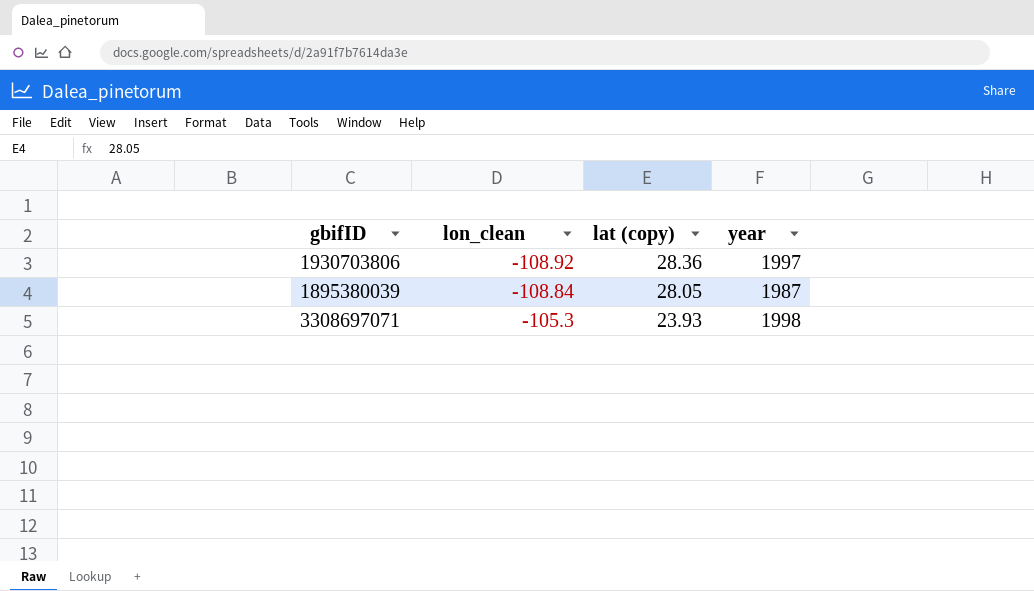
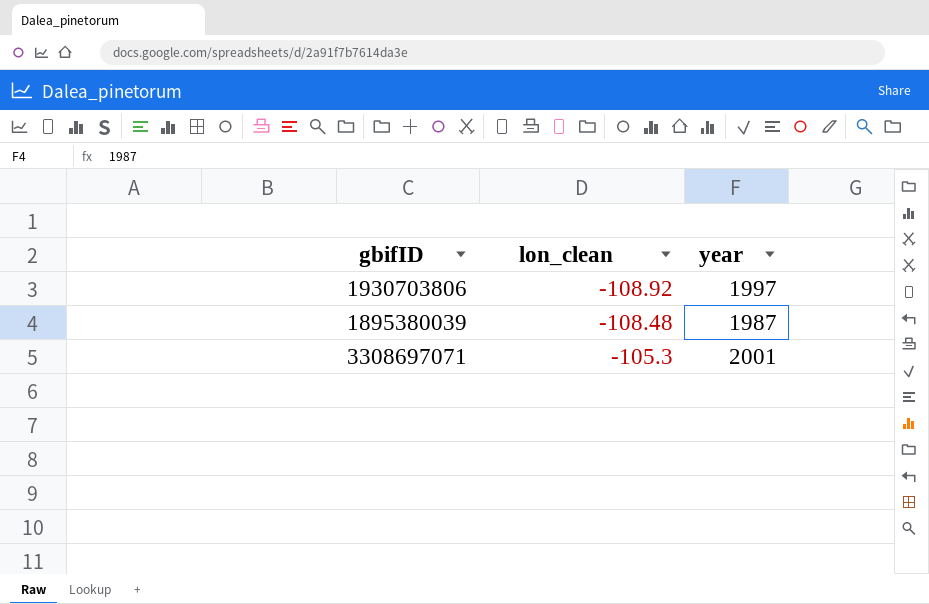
column lat (copy) | position: 3 -> none
1895380039 | lon_clean: -108.84 -> -108.48
3308697071 | year: 1998 -> 2001

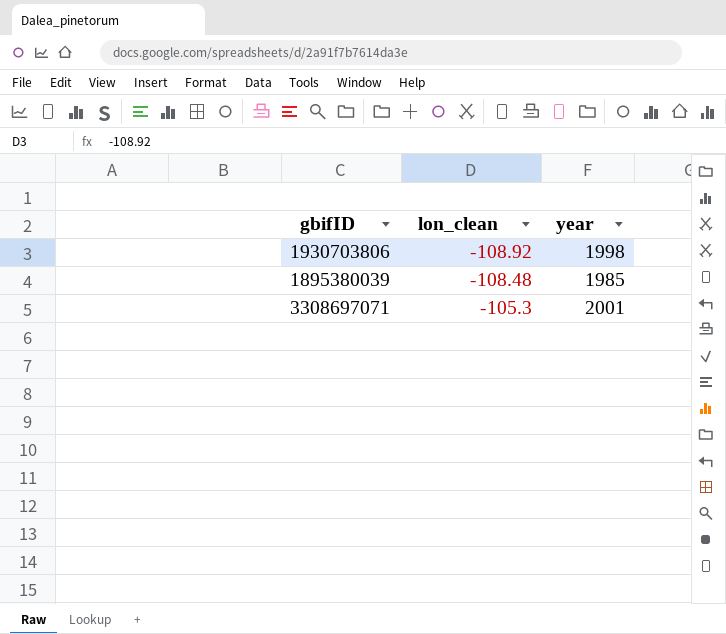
1930703806 | year: 1997 -> 1998
1895380039 | year: 1987 -> 1985

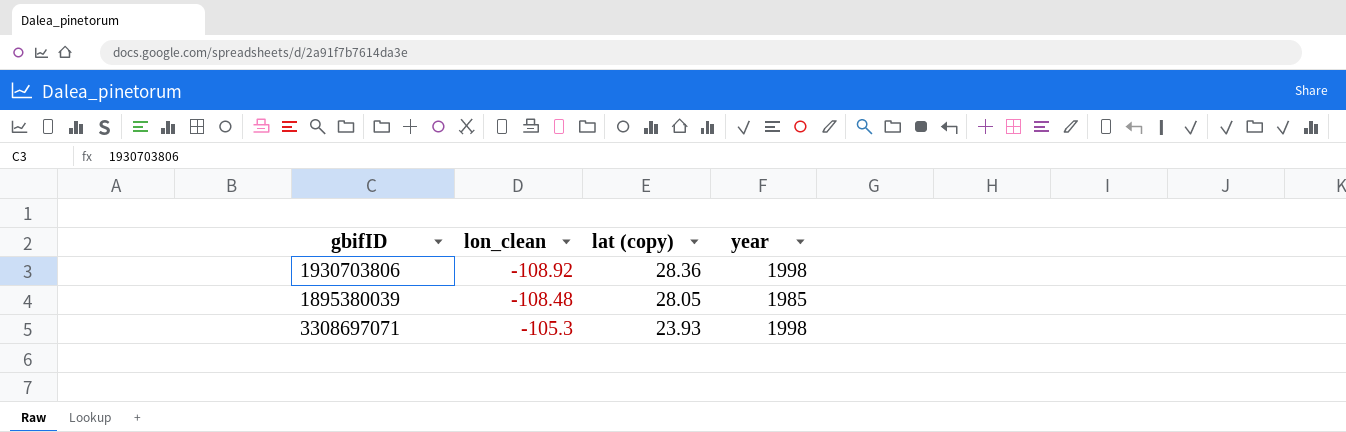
column lat (copy) | position: none -> 3
3308697071 | year: 2001 -> 1998

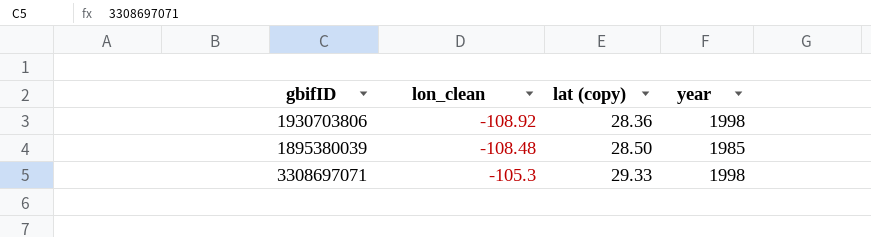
1895380039 | lat (copy): 28.05 -> 28.50
3308697071 | lat (copy): 23.93 -> 29.33

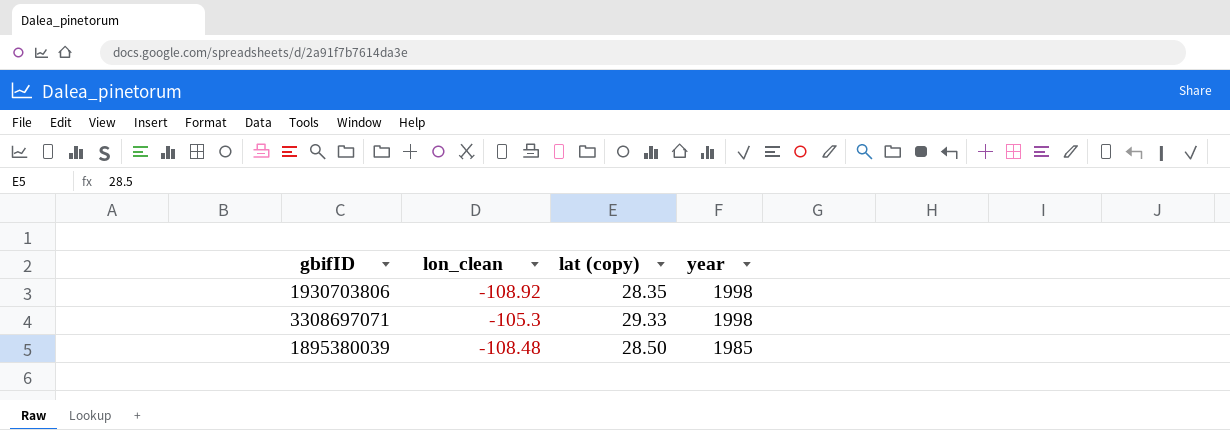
row order: lon_clean ascending -> year descending
1930703806 | lat (copy): 28.36 -> 28.35

